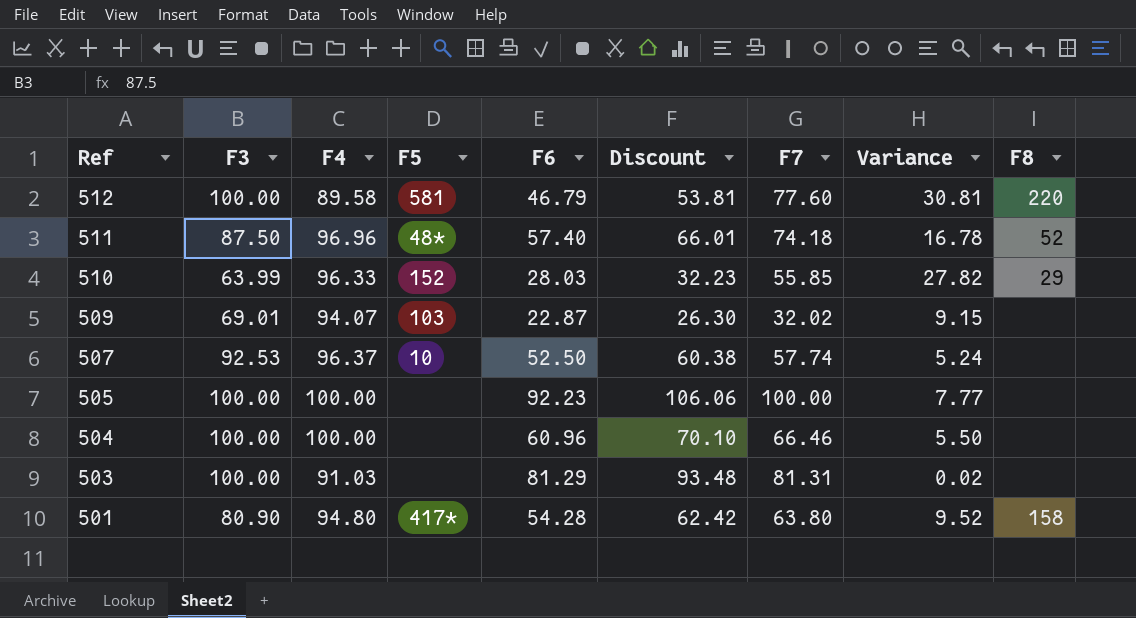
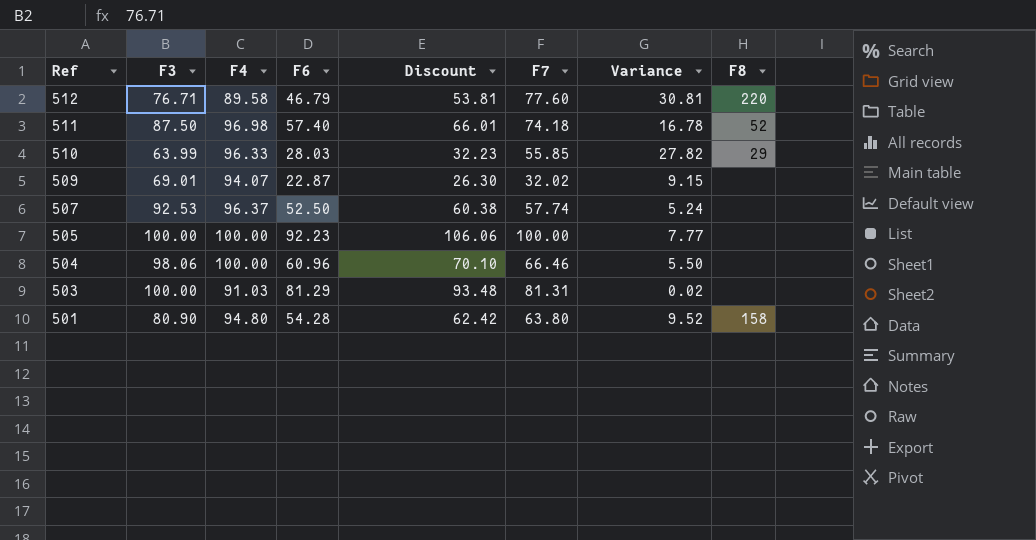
column F5 | position: 4 -> none
512 | F3: 100.00 -> 76.71
511 | F4: 96.96 -> 96.98
504 | F3: 100.00 -> 98.06

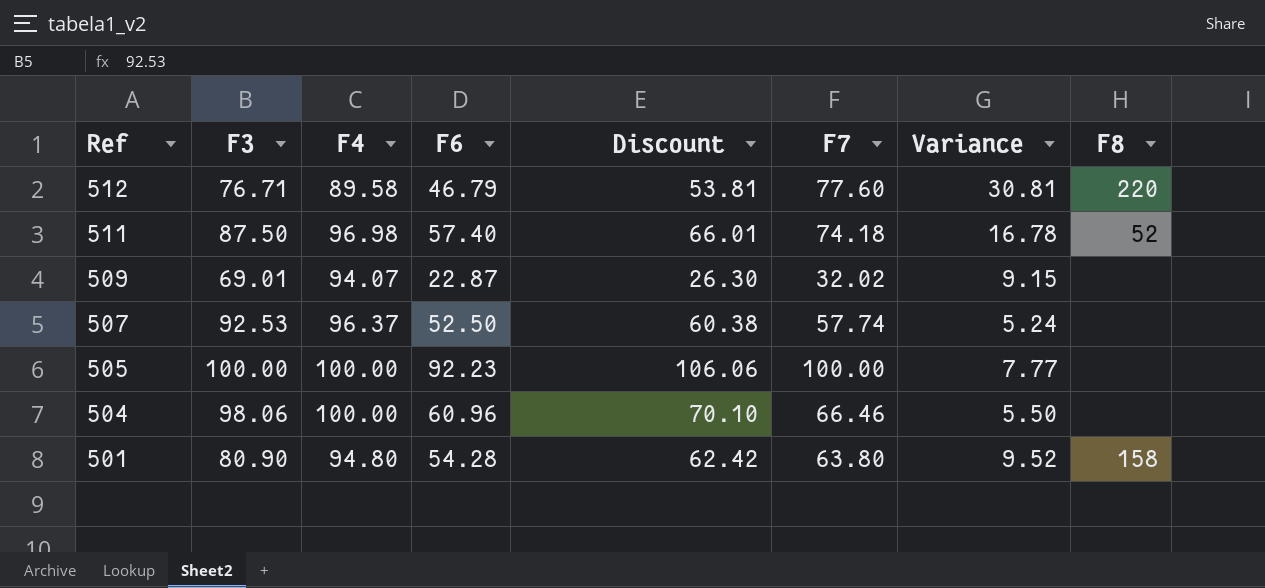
row 510: 63.99 | 96.33 | 28.03 | 32.23 | 55.85 | 27.82 | 29 -> none
row 503: 100.00 | 91.03 | 81.29 | 93.48 | 81.31 | 0.02 | none -> none

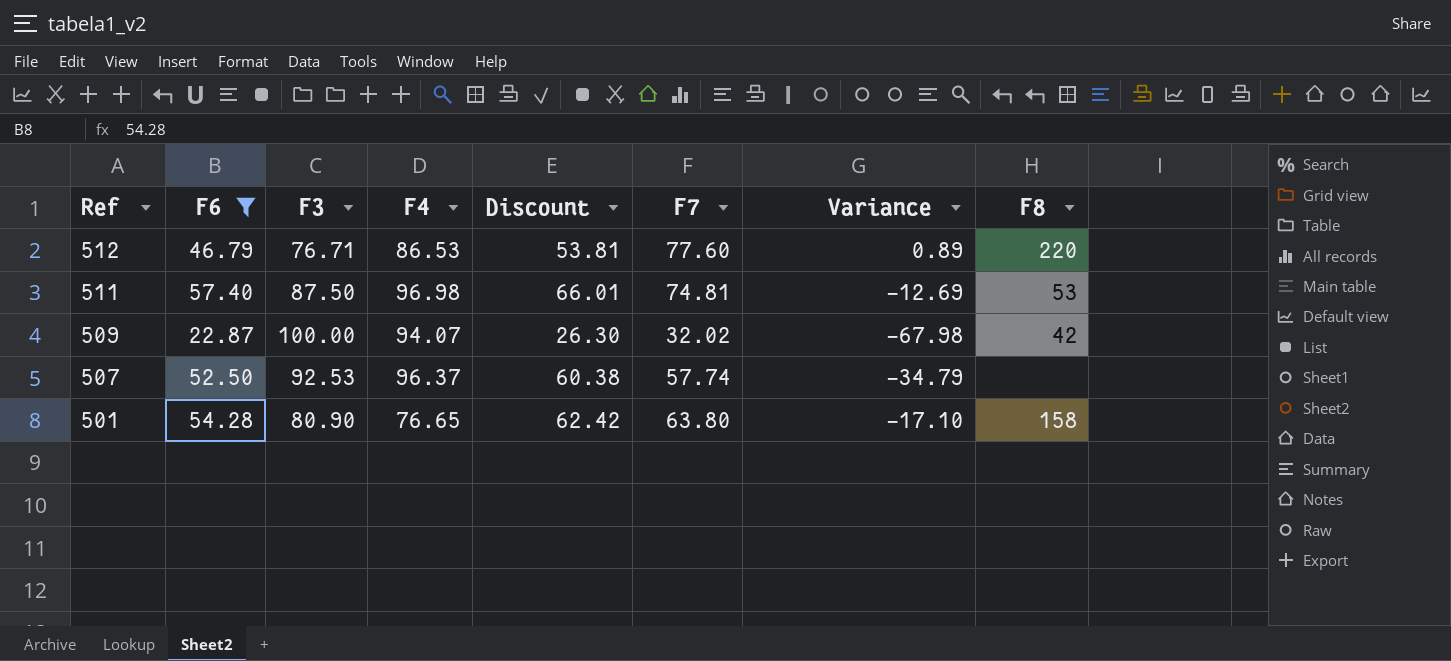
filter: none -> F6 <= 57.40
column F6 | position: 4 -> 2
column Variance | formula: [F7] - [F6] -> [F7] - [F3]
512 | F4: 89.58 -> 86.53
511 | F7: 74.18 -> 74.81
511 | F8: 52 -> 53
509 | F3: 69.01 -> 100.00
509 | F8: none -> 42
501 | F4: 94.80 -> 76.65

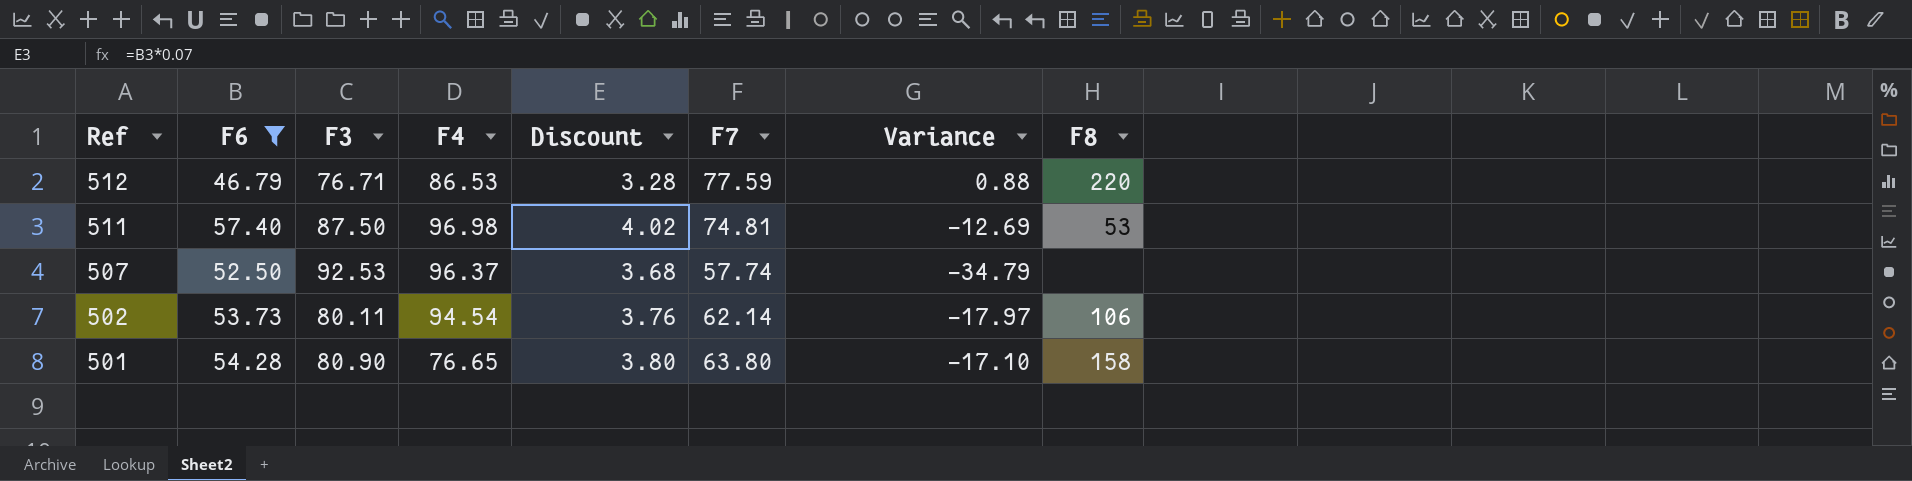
column Discount | formula: [F6] * 1.15 -> [F6] * 0.07
row 509: 22.87 | 100.00 | 94.07 | 26.30 | 32.02 | -67.98 | 42 -> none
512 | F7: 77.60 -> 77.59
512 | Variance: 0.89 -> 0.88
row 502: none -> 53.73 | 80.11 | 94.54 | 3.76 | 62.14 | -17.97 | 106

